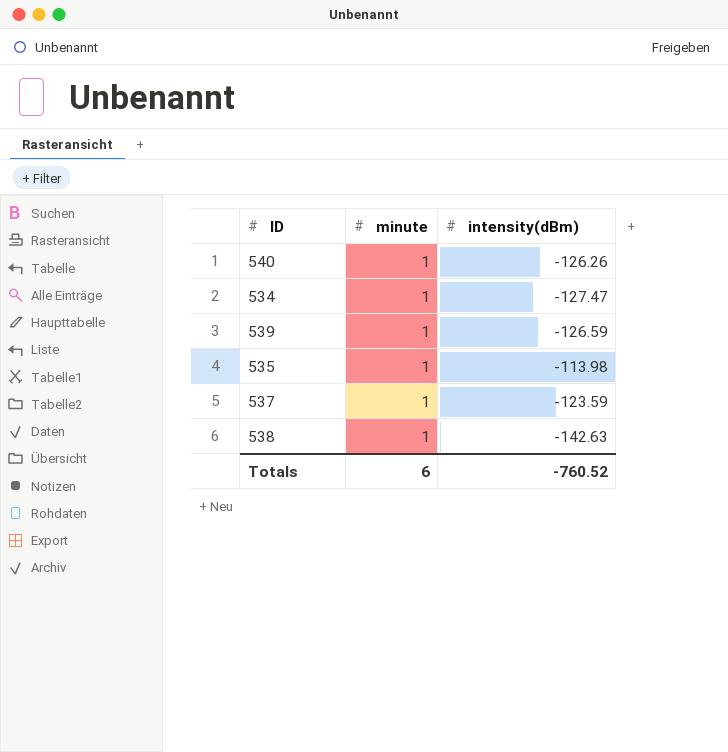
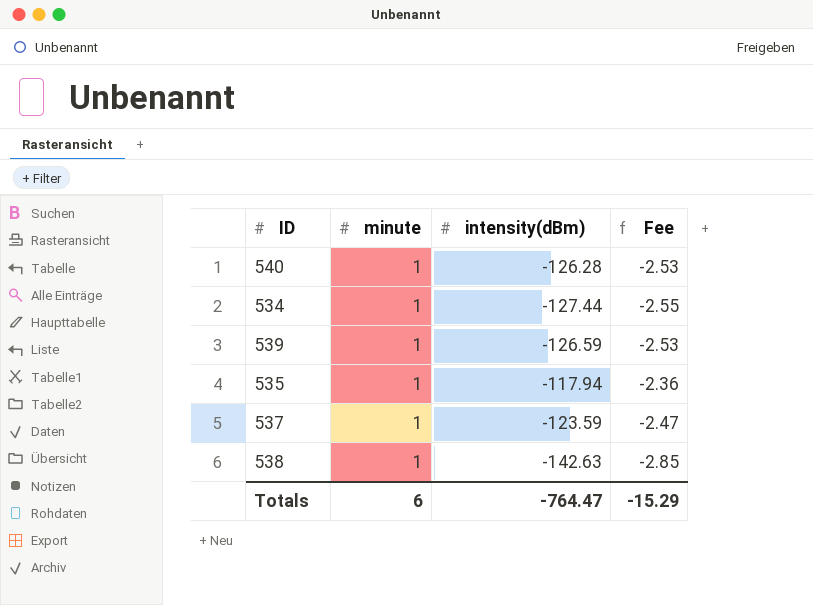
column Fee | formula: none -> [intensity(dBm)] * 0.02
540 | intensity(dBm): -126.26 -> -126.28
534 | intensity(dBm): -127.47 -> -127.44
535 | intensity(dBm): -113.98 -> -117.94
Totals | intensity(dBm): -760.52 -> -764.47

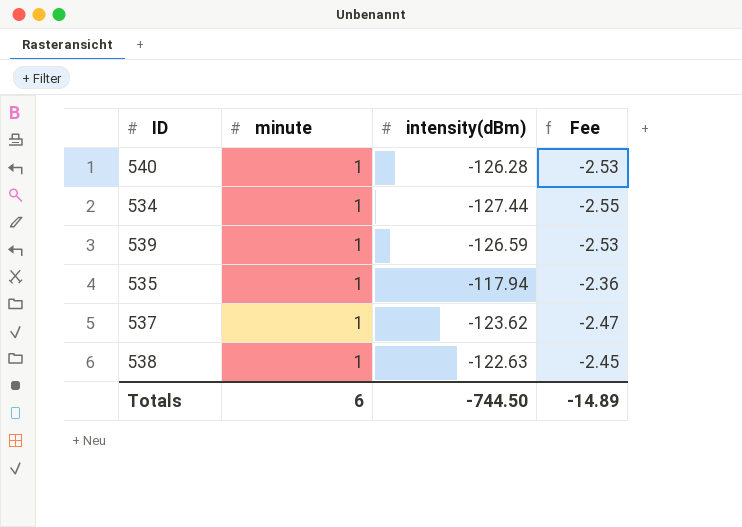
537 | intensity(dBm): -123.59 -> -123.62
538 | intensity(dBm): -142.63 -> -122.63
538 | Fee: -2.85 -> -2.45
Totals | intensity(dBm): -764.47 -> -744.50
Totals | Fee: -15.29 -> -14.89

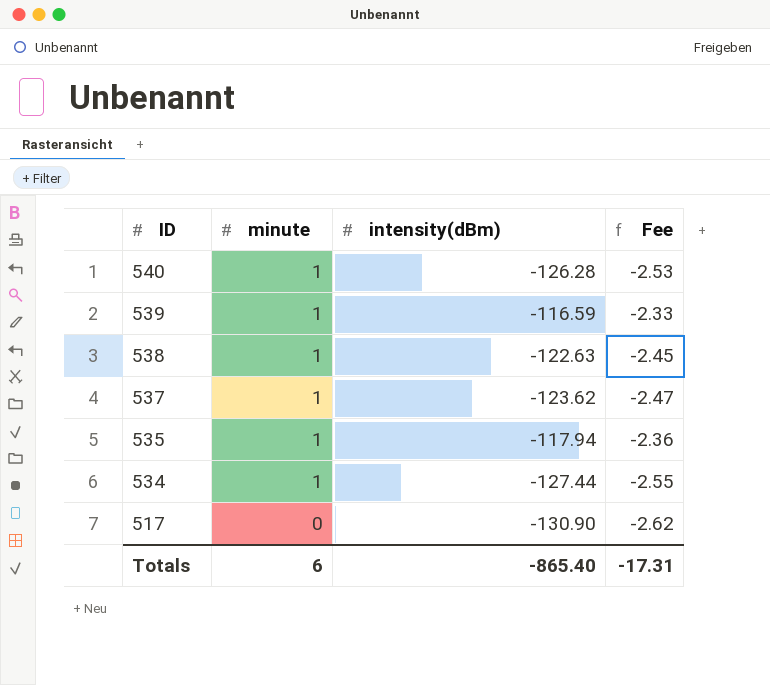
row order: none -> ID descending
539 | intensity(dBm): -126.59 -> -116.59
539 | Fee: -2.53 -> -2.33
row 517: none -> 0 | -130.90 | -2.62
Totals | intensity(dBm): -744.50 -> -865.40
Totals | Fee: -14.89 -> -17.31

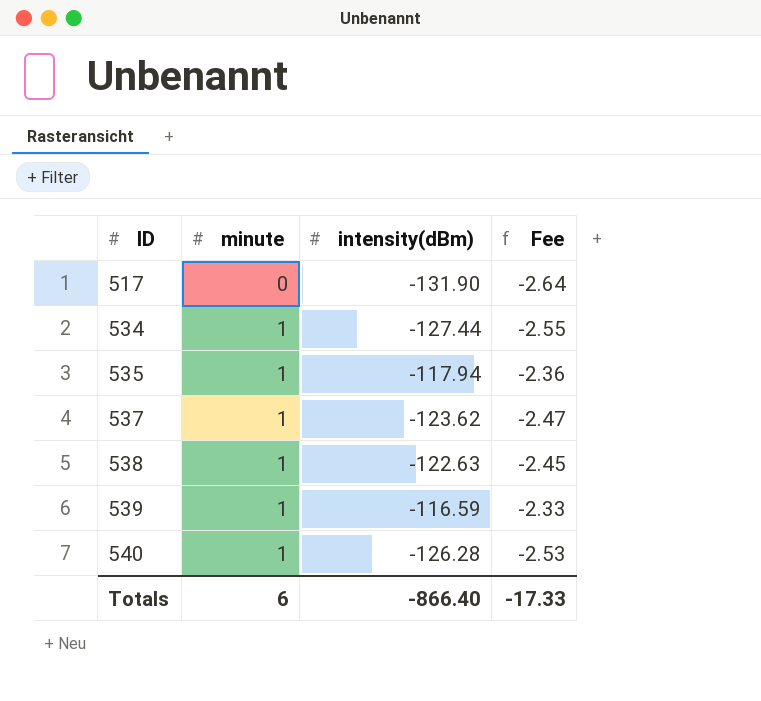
row order: ID descending -> ID ascending
517 | intensity(dBm): -130.90 -> -131.90
517 | Fee: -2.62 -> -2.64
Totals | intensity(dBm): -865.40 -> -866.40
Totals | Fee: -17.31 -> -17.33

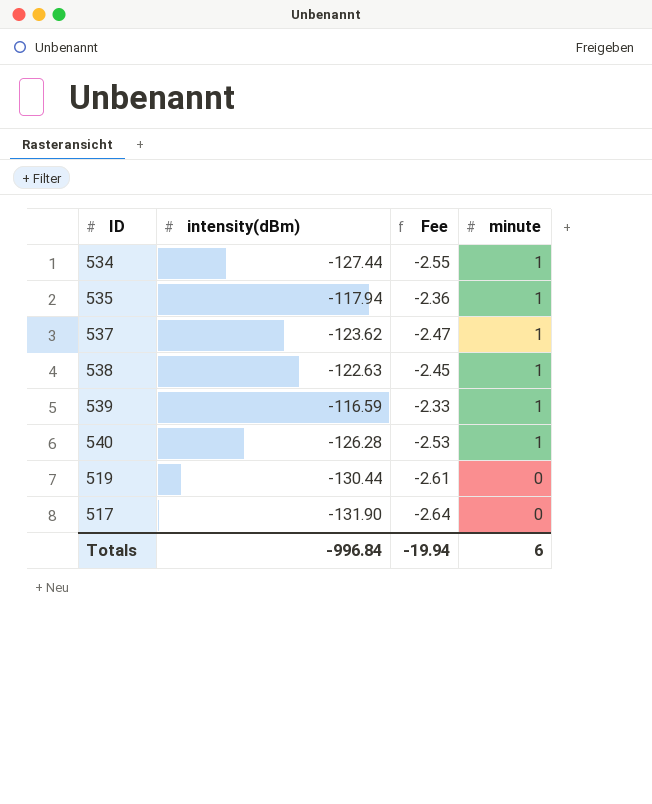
row order: ID ascending -> minute descending
column minute | position: 2 -> 4
row 519: none -> -130.44 | -2.61 | 0
Totals | intensity(dBm): -866.40 -> -996.84
Totals | Fee: -17.33 -> -19.94

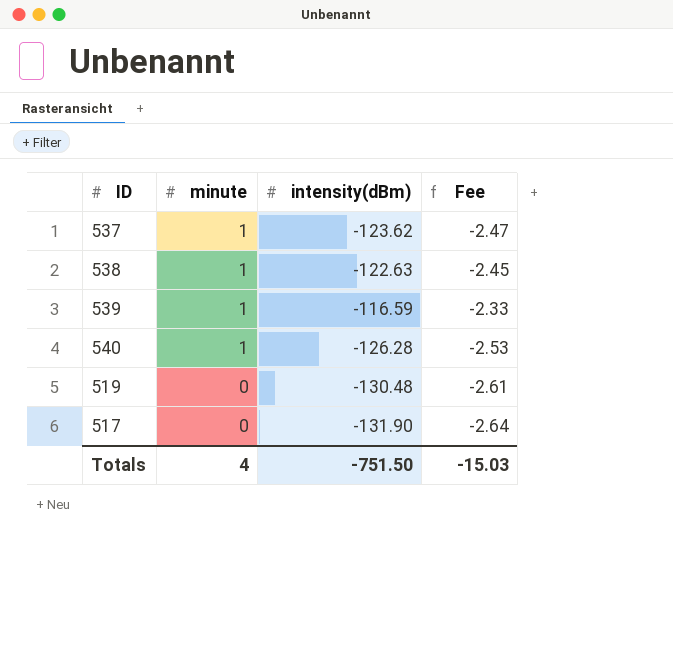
column minute | position: 4 -> 2
row 534: -127.44 | -2.55 | 1 -> none
row 535: -117.94 | -2.36 | 1 -> none
519 | intensity(dBm): -130.44 -> -130.48
Totals | minute: 6 -> 4
Totals | intensity(dBm): -996.84 -> -751.50
Totals | Fee: -19.94 -> -15.03

